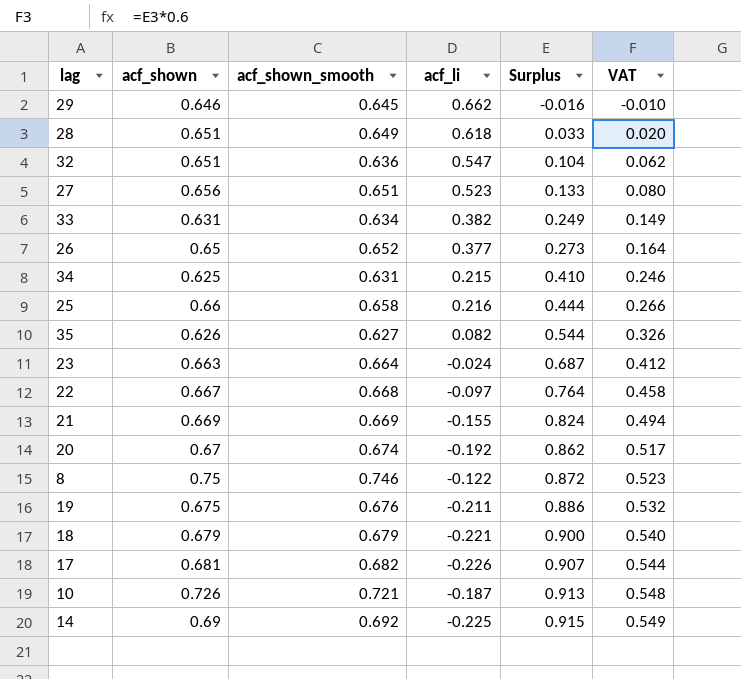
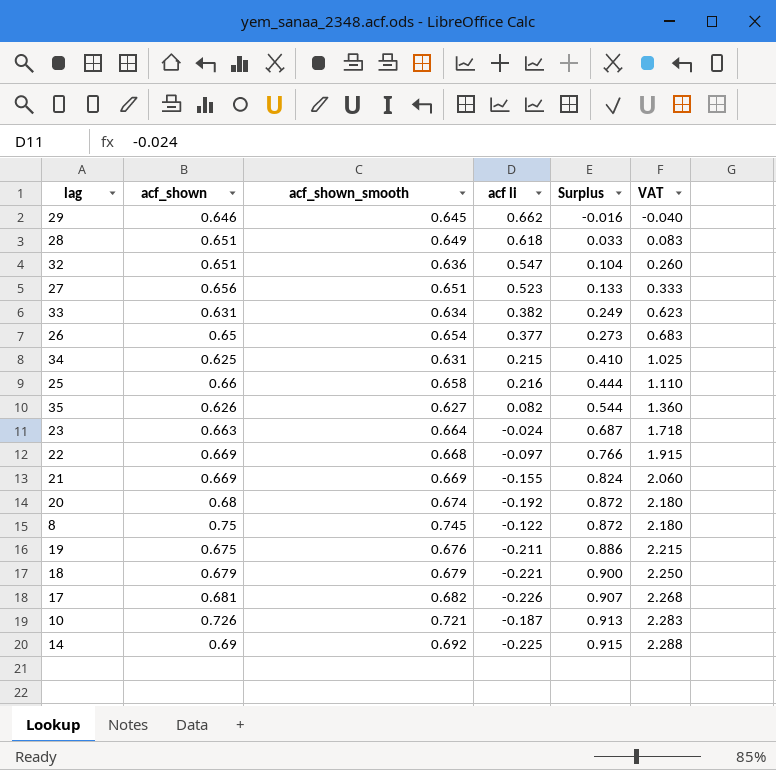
column name: acf_li -> acf li
column VAT | formula: [Surplus] * 0.6 -> [Surplus] * 2.5
26 | acf_shown_smooth: 0.652 -> 0.654
22 | acf_shown: 0.667 -> 0.669
22 | Surplus: 0.764 -> 0.766
20 | acf_shown: 0.67 -> 0.68
20 | Surplus: 0.862 -> 0.872
8 | acf_shown_smooth: 0.746 -> 0.745

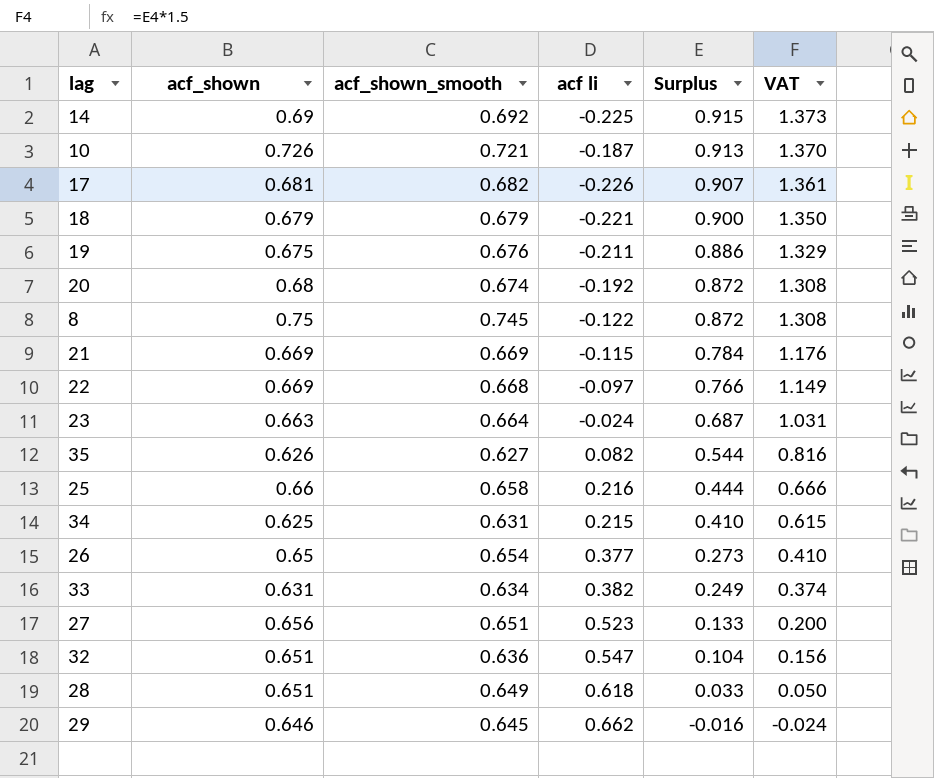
row order: Surplus ascending -> Surplus descending
column VAT | formula: [Surplus] * 2.5 -> [Surplus] * 1.5
21 | acf li: -0.155 -> -0.115
21 | Surplus: 0.824 -> 0.784

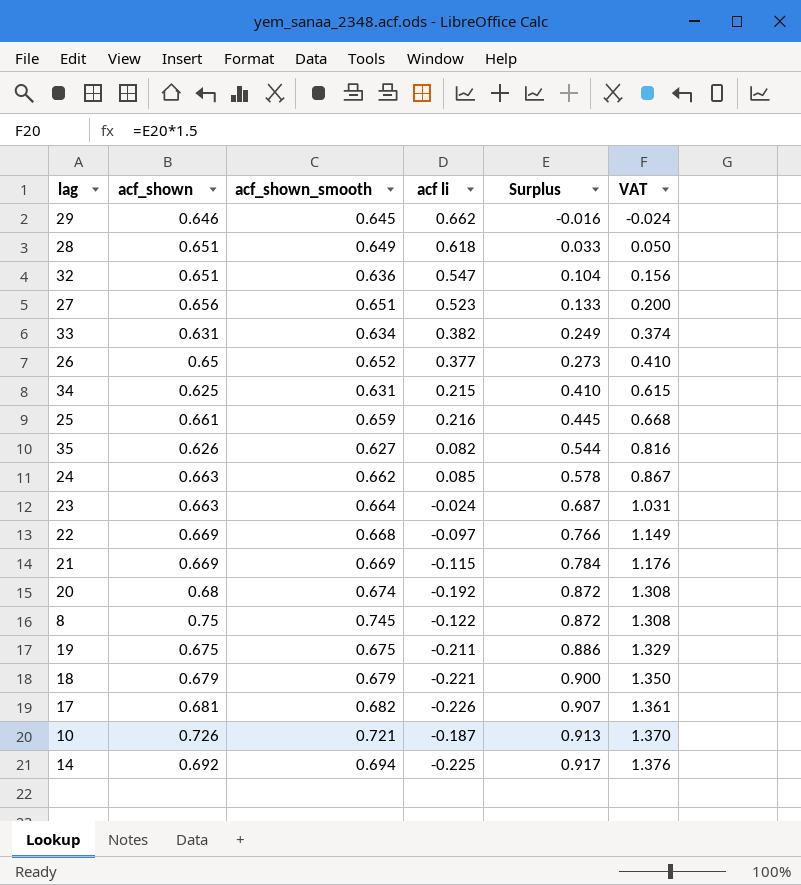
row order: Surplus descending -> Surplus ascending
26 | acf_shown_smooth: 0.654 -> 0.652
25 | acf_shown: 0.66 -> 0.661
25 | acf_shown_smooth: 0.658 -> 0.659
25 | Surplus: 0.444 -> 0.445
25 | VAT: 0.666 -> 0.668
row 24: none -> 0.663 | 0.662 | 0.085 | 0.578 | 0.867
19 | acf_shown_smooth: 0.676 -> 0.675
14 | acf_shown: 0.69 -> 0.692
14 | acf_shown_smooth: 0.692 -> 0.694
14 | Surplus: 0.915 -> 0.917
14 | VAT: 1.373 -> 1.376

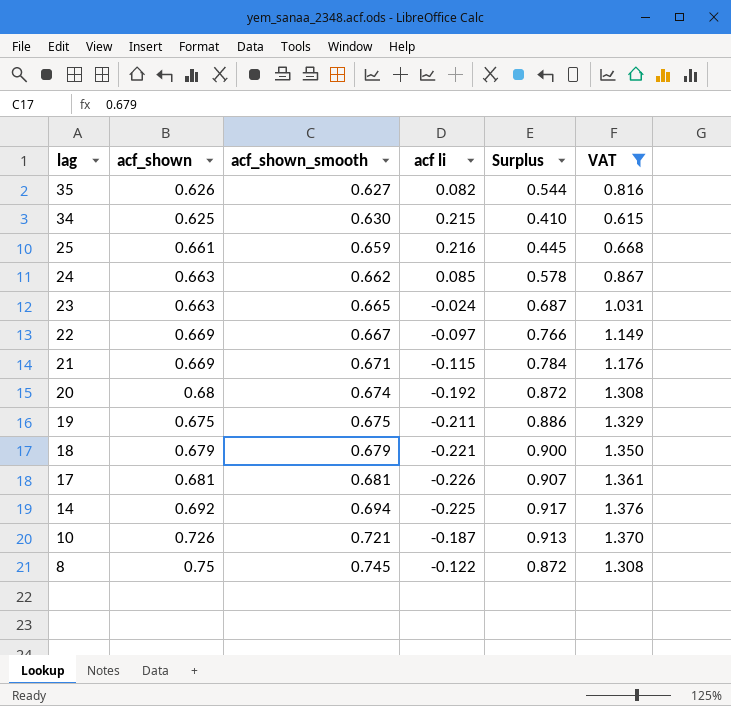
filter: none -> VAT >= 0.615
row order: Surplus ascending -> lag descending
34 | acf_shown_smooth: 0.631 -> 0.630
23 | acf_shown_smooth: 0.664 -> 0.665
22 | acf_shown_smooth: 0.668 -> 0.667
21 | acf_shown_smooth: 0.669 -> 0.671
17 | acf_shown_smooth: 0.682 -> 0.681

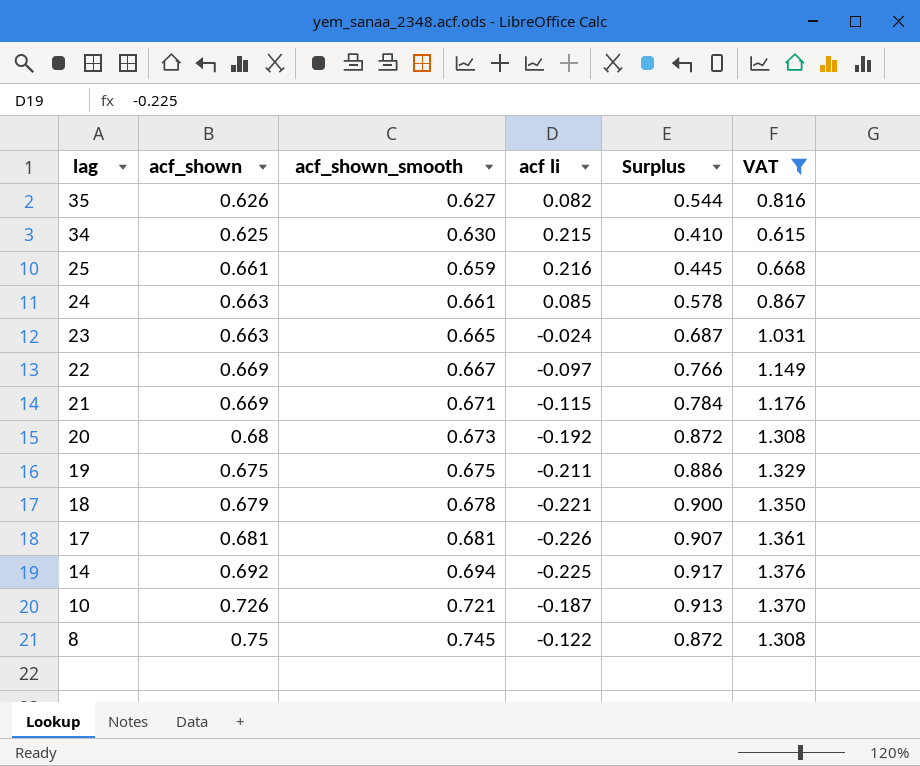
24 | acf_shown_smooth: 0.662 -> 0.661
20 | acf_shown_smooth: 0.674 -> 0.673
18 | acf_shown_smooth: 0.679 -> 0.678

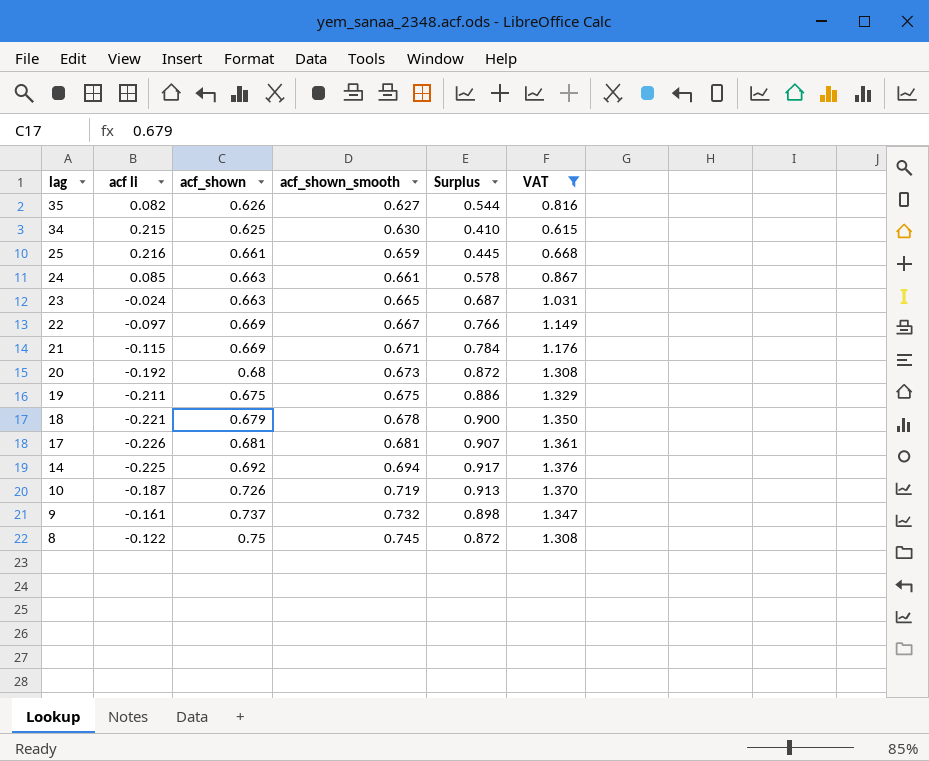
column acf li | position: 4 -> 2
10 | acf_shown_smooth: 0.721 -> 0.719
row 9: none -> -0.161 | 0.737 | 0.732 | 0.898 | 1.347

